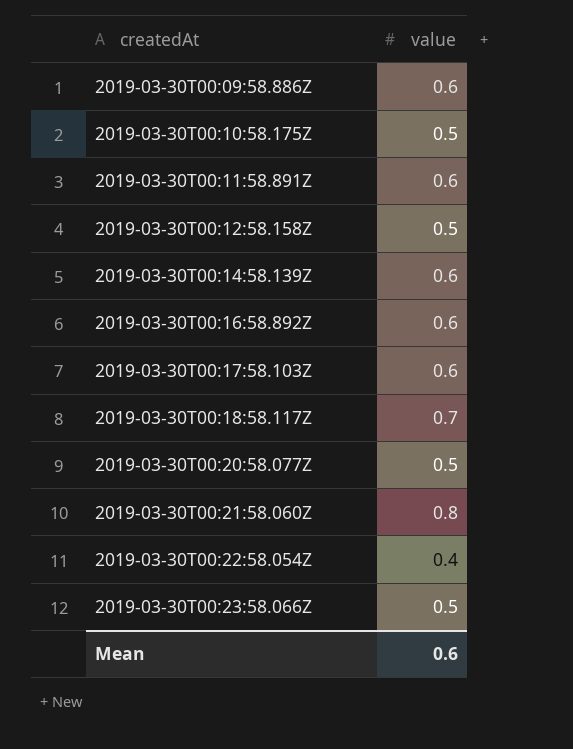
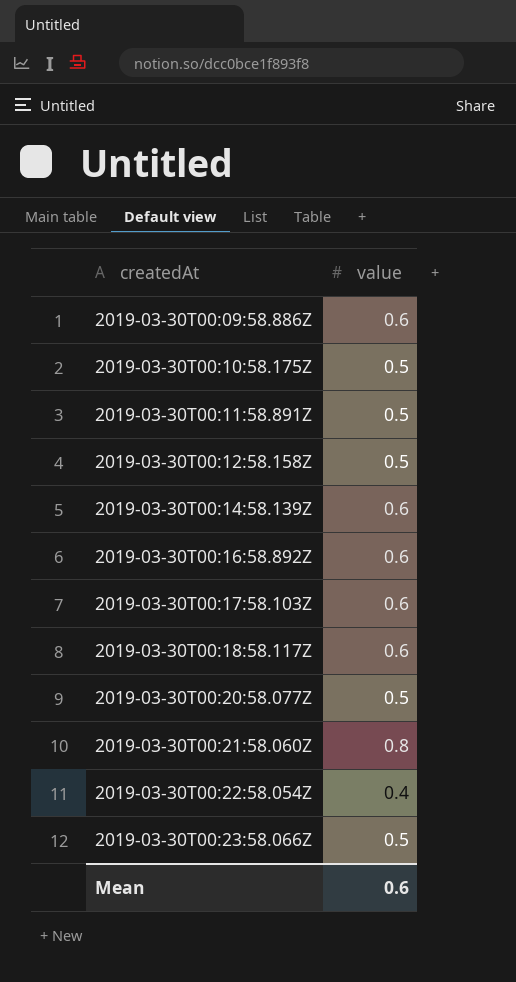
2019-03-30T00:11:58.891Z | value: 0.6 -> 0.5
2019-03-30T00:18:58.117Z | value: 0.7 -> 0.6

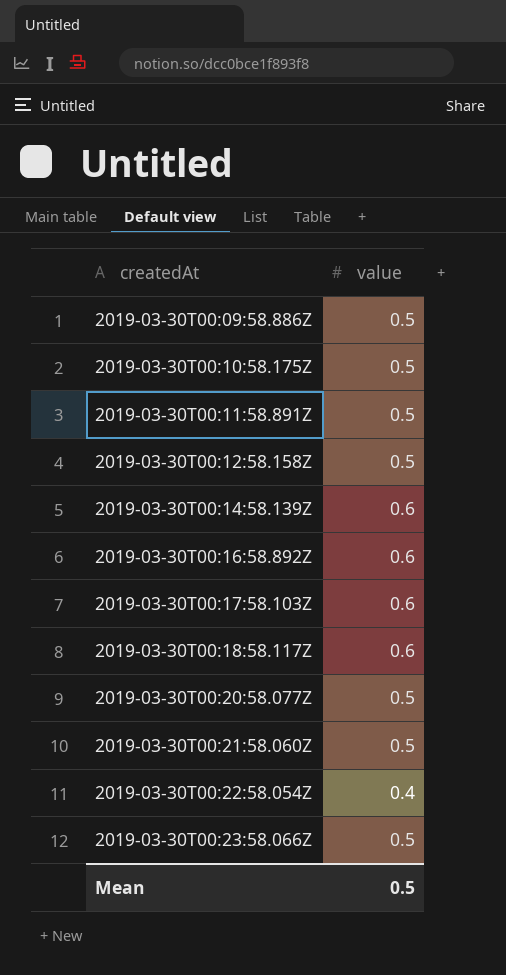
2019-03-30T00:09:58.886Z | value: 0.6 -> 0.5
2019-03-30T00:21:58.060Z | value: 0.8 -> 0.5
Mean | value: 0.6 -> 0.5

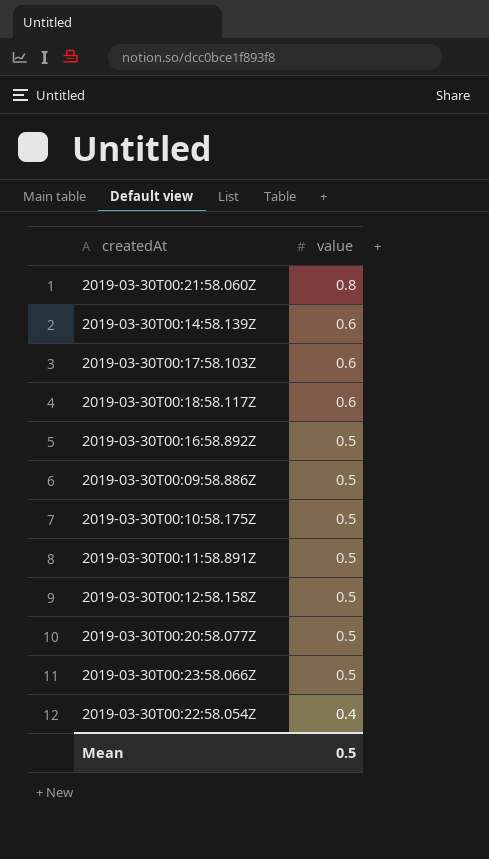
row order: createdAt ascending -> value descending
2019-03-30T00:21:58.060Z | value: 0.5 -> 0.8
2019-03-30T00:16:58.892Z | value: 0.6 -> 0.5

